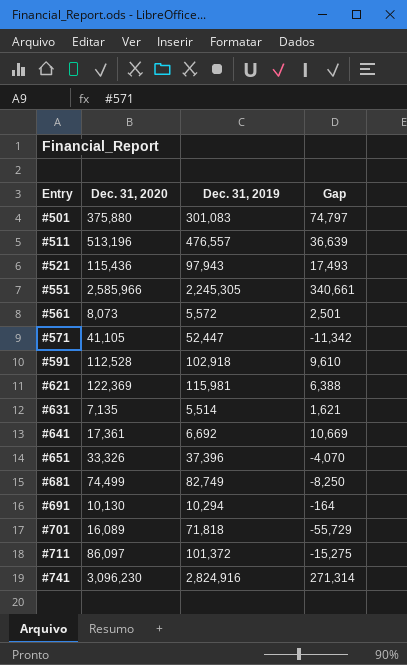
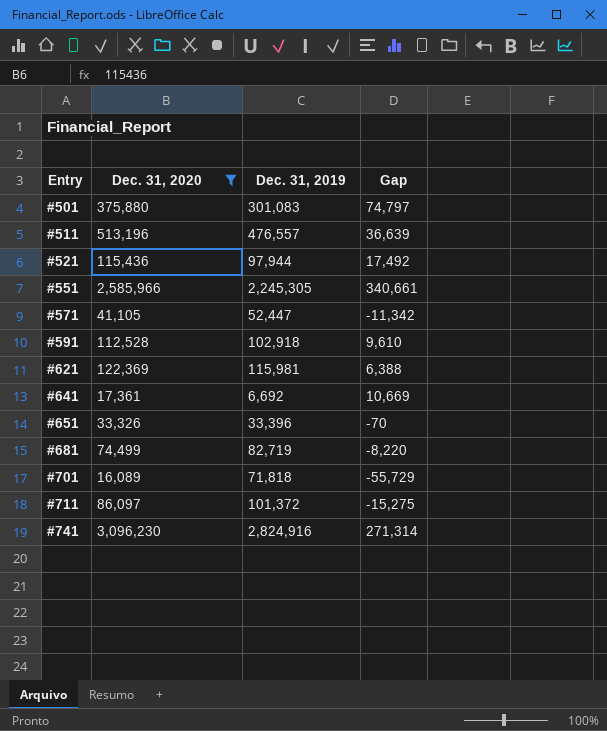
filter: none -> Dec. 31, 2020 >= 16,089
#521 | Dec. 31, 2019: 97,943 -> 97,944
#521 | Gap: 17,493 -> 17,492
#651 | Dec. 31, 2019: 37,396 -> 33,396
#651 | Gap: -4,070 -> -70
#681 | Dec. 31, 2019: 82,749 -> 82,719
#681 | Gap: -8,250 -> -8,220

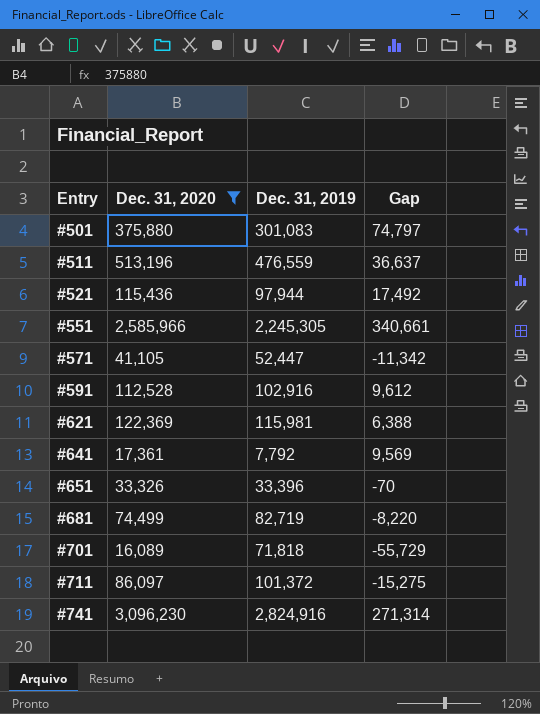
#511 | Dec. 31, 2019: 476,557 -> 476,559
#511 | Gap: 36,639 -> 36,637
#591 | Dec. 31, 2019: 102,918 -> 102,916
#591 | Gap: 9,610 -> 9,612
#641 | Dec. 31, 2019: 6,692 -> 7,792
#641 | Gap: 10,669 -> 9,569

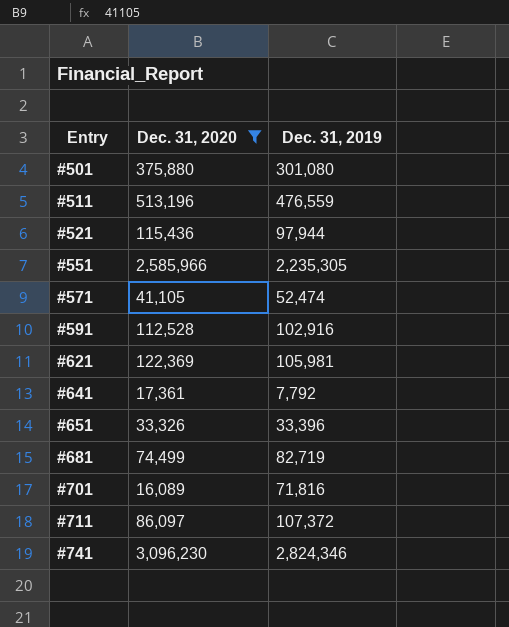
column Gap | formula: [Dec. 31, 2020] - [Dec. 31, 2019] -> none
#501 | Dec. 31, 2019: 301,083 -> 301,080
#551 | Dec. 31, 2019: 2,245,305 -> 2,235,305
#571 | Dec. 31, 2019: 52,447 -> 52,474
#621 | Dec. 31, 2019: 115,981 -> 105,981
#701 | Dec. 31, 2019: 71,818 -> 71,816
#711 | Dec. 31, 2019: 101,372 -> 107,372
#741 | Dec. 31, 2019: 2,824,916 -> 2,824,346

